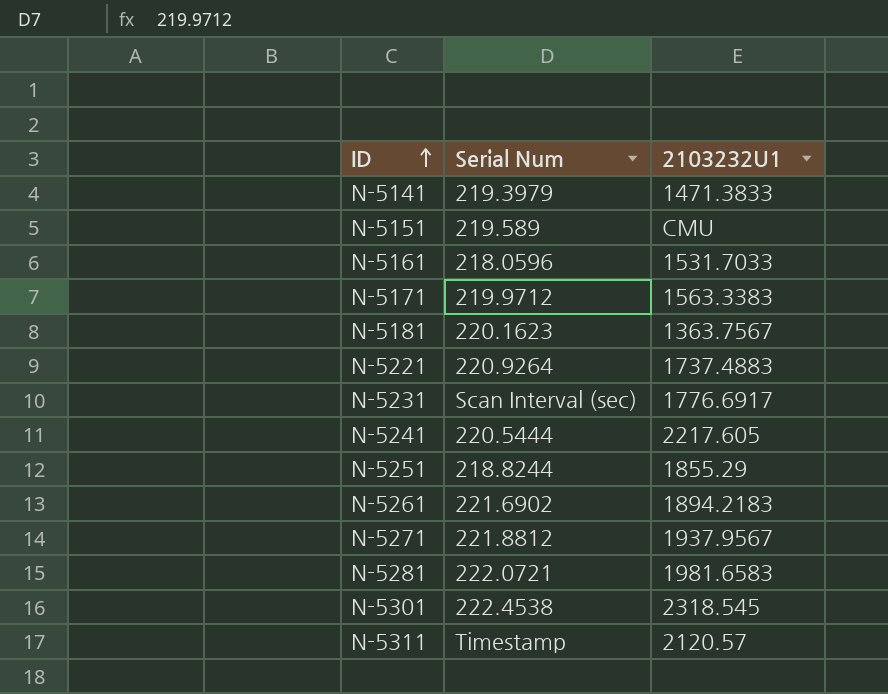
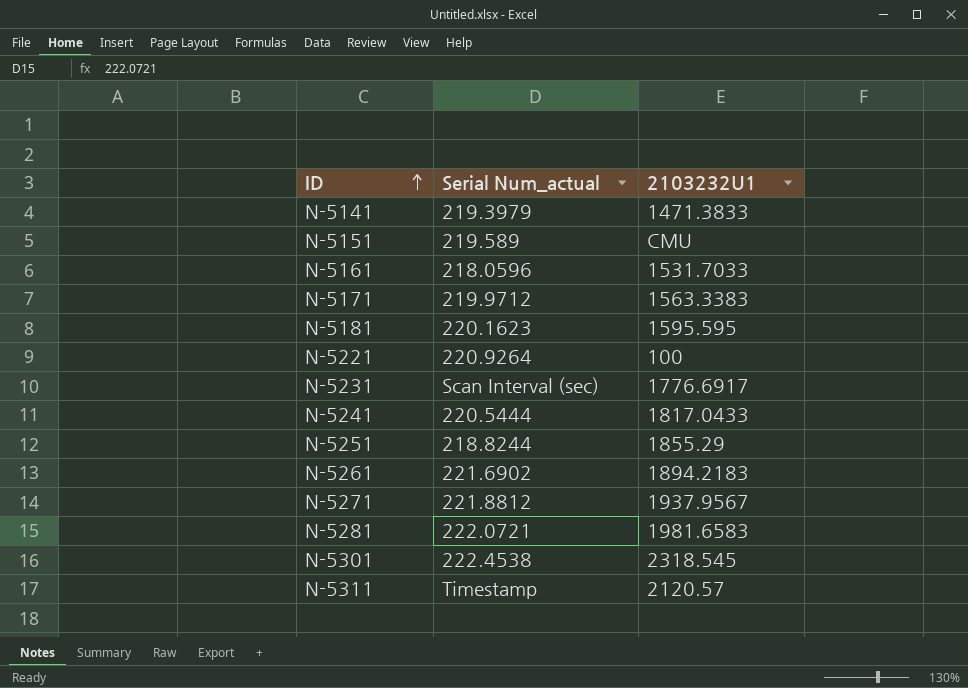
column name: Serial Num -> Serial Num_actual
N-5181 | 2103232U1: 1363.7567 -> 1595.595
N-5221 | 2103232U1: 1737.4883 -> 100
N-5241 | 2103232U1: 2217.605 -> 1817.0433

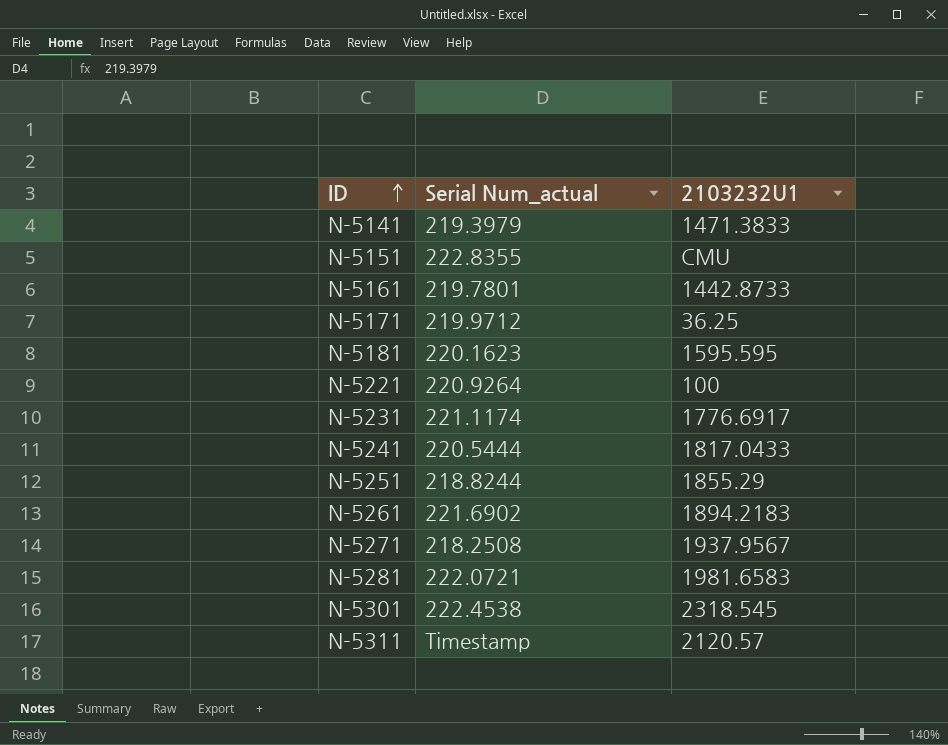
N-5151 | Serial Num_actual: 219.589 -> 222.8355
N-5161 | Serial Num_actual: 218.0596 -> 219.7801
N-5161 | 2103232U1: 1531.7033 -> 1442.8733
N-5171 | 2103232U1: 1563.3383 -> 36.25
N-5231 | Serial Num_actual: Scan Interval (sec) -> 221.1174
N-5271 | Serial Num_actual: 221.8812 -> 218.2508

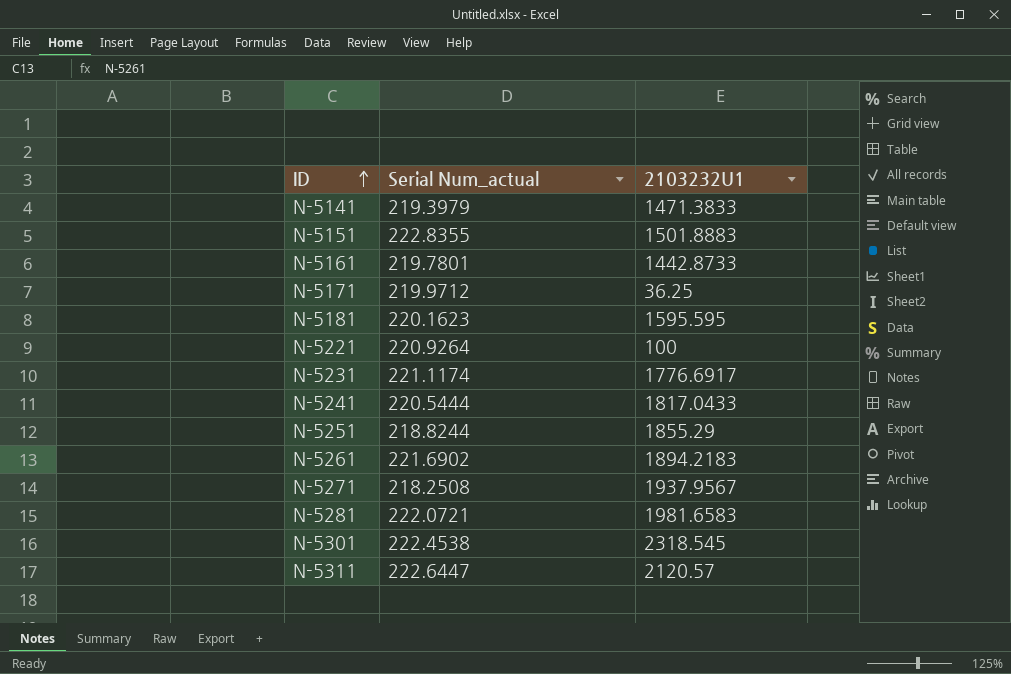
N-5151 | 2103232U1: CMU -> 1501.8883
N-5311 | Serial Num_actual: Timestamp -> 222.6447

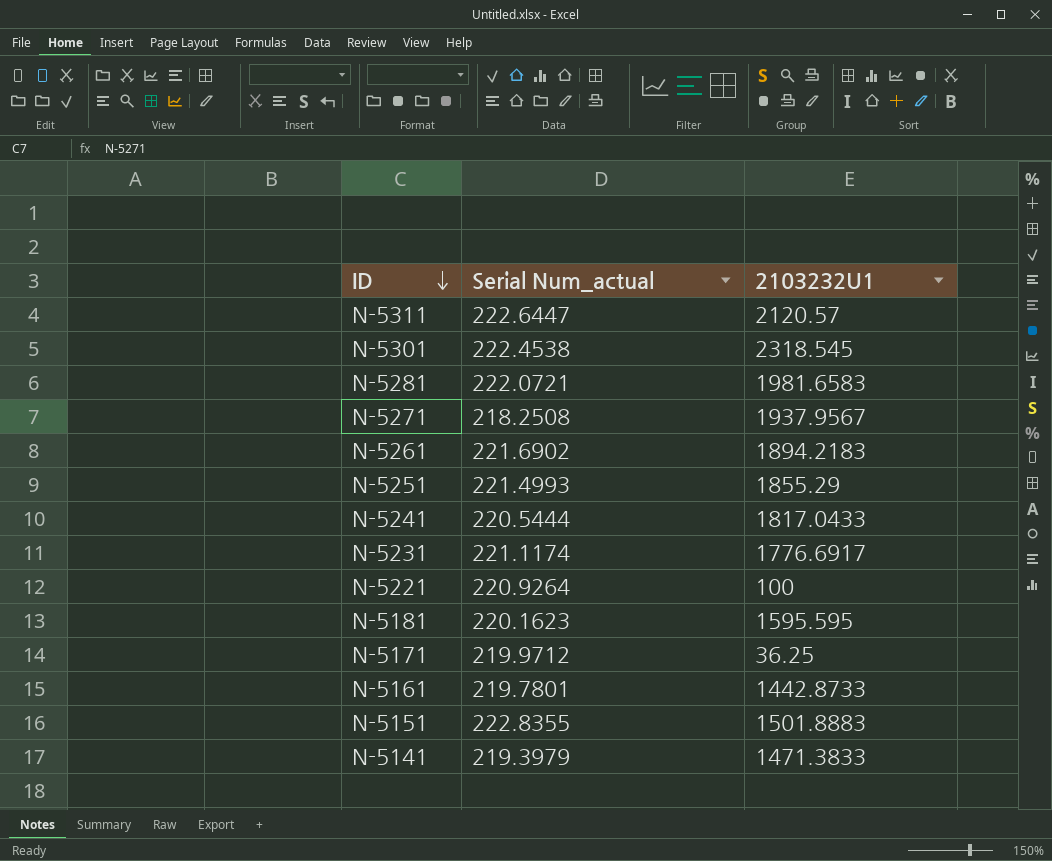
row order: ID ascending -> ID descending
N-5251 | Serial Num_actual: 218.8244 -> 221.4993

